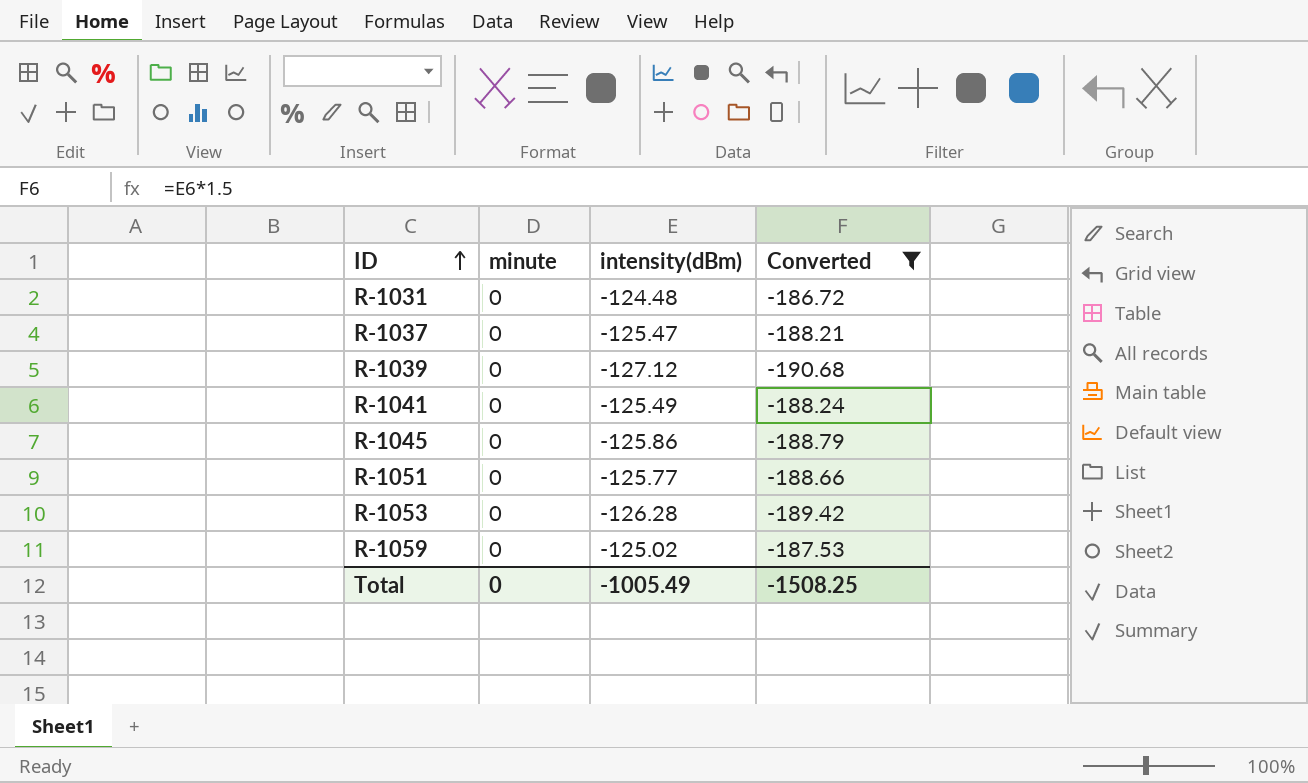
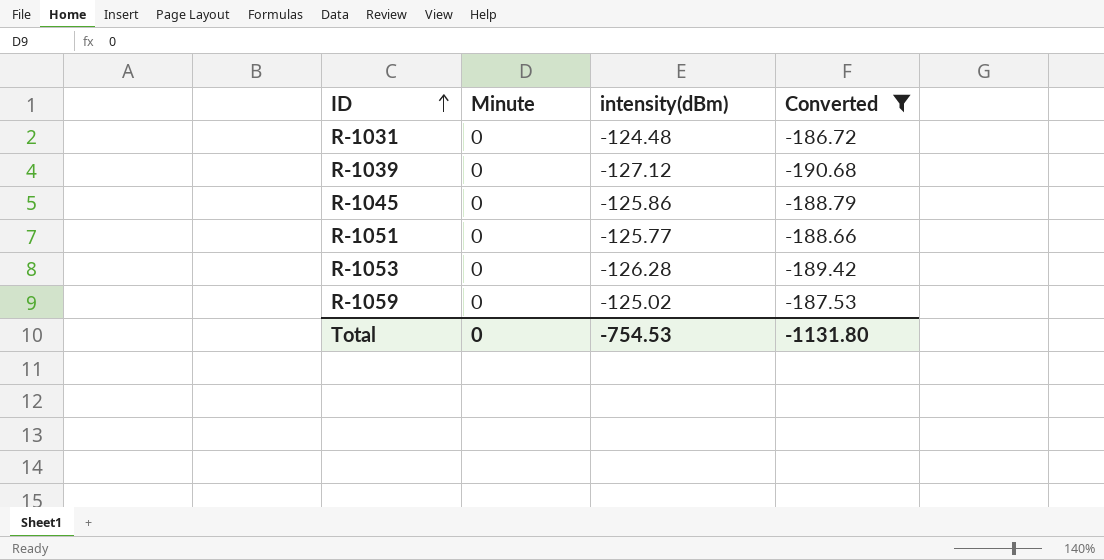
column name: minute -> Minute
row R-1037: 0 | -125.47 | -188.21 -> none
row R-1041: 0 | -125.49 | -188.24 -> none
Total | intensity(dBm): -1005.49 -> -754.53
Total | Converted: -1508.25 -> -1131.80

